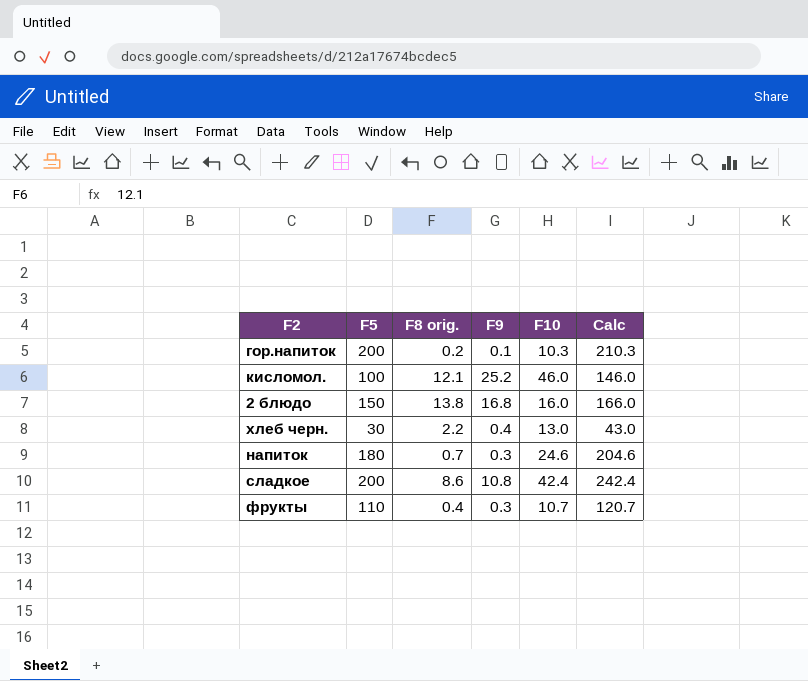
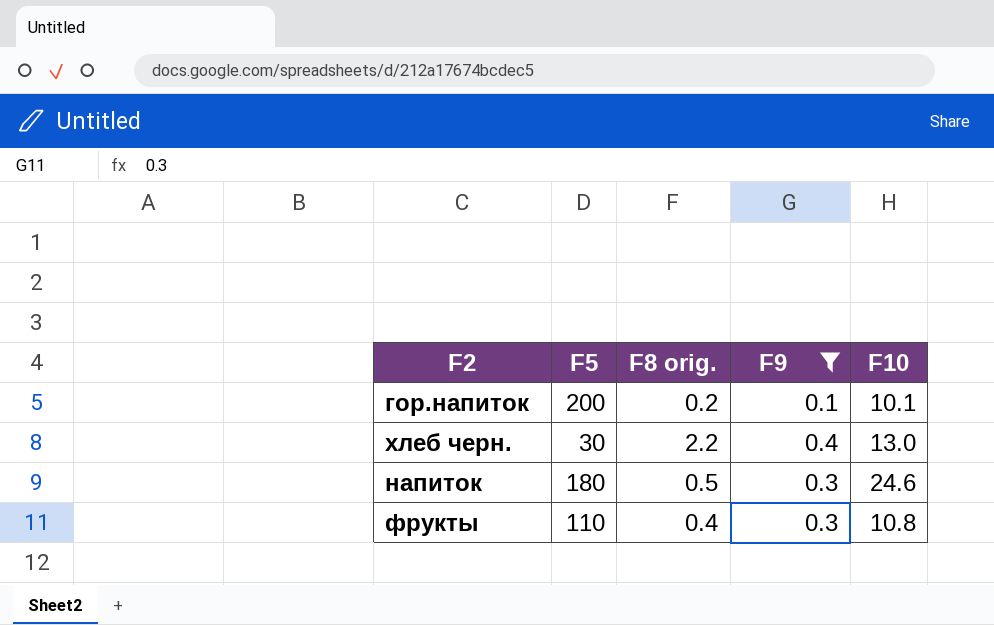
filter: none -> F9 <= 0.4
column Calc | formula: [F5] + [F10] -> none
гор.напиток | F10: 10.3 -> 10.1
напиток | F8 orig.: 0.7 -> 0.5
фрукты | F10: 10.7 -> 10.8

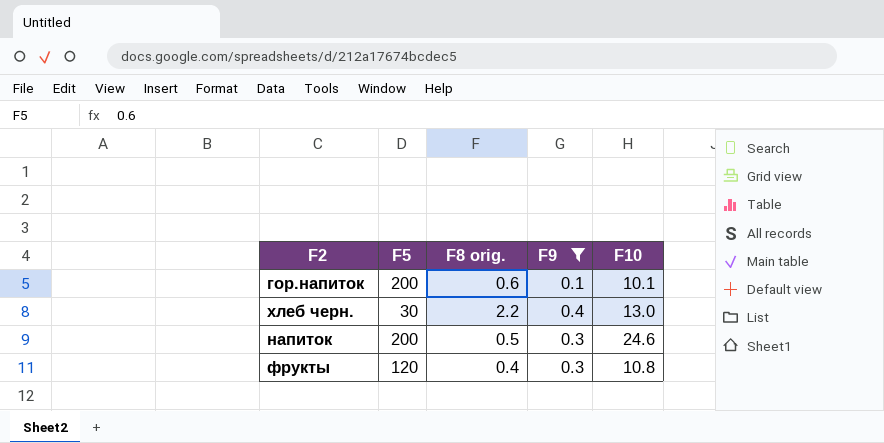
гор.напиток | F8 orig.: 0.2 -> 0.6
напиток | F5: 180 -> 200
фрукты | F5: 110 -> 120

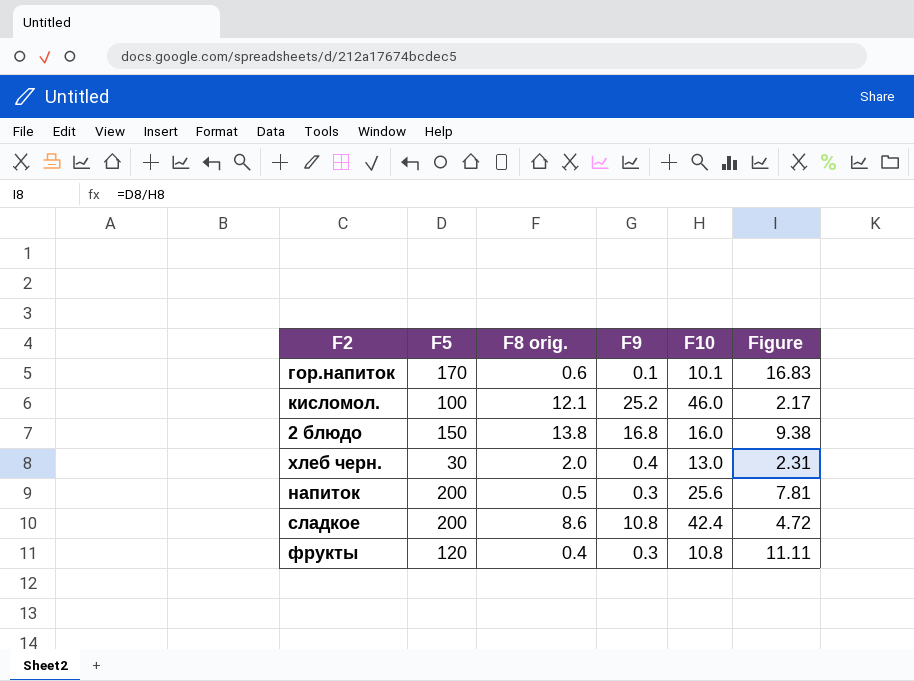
filter: F9 <= 0.4 -> none
column Figure | formula: none -> [F5] / [F10]
гор.напиток | F5: 200 -> 170
хлеб черн. | F8 orig.: 2.2 -> 2.0
напиток | F10: 24.6 -> 25.6

